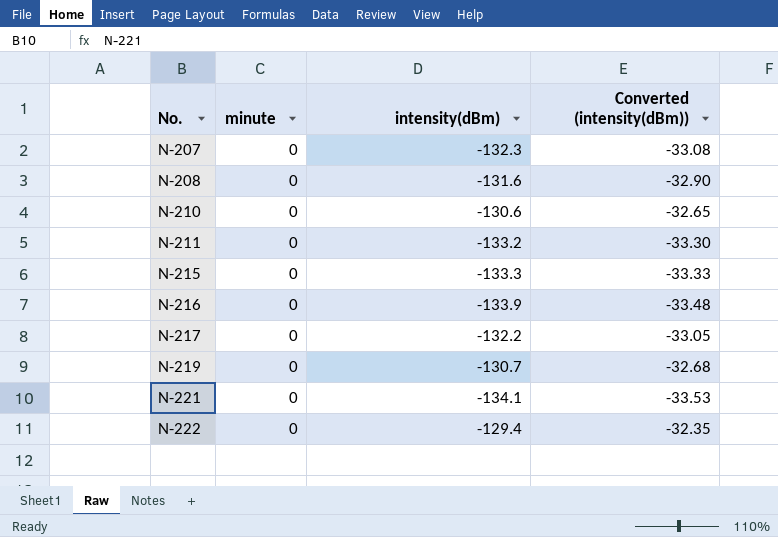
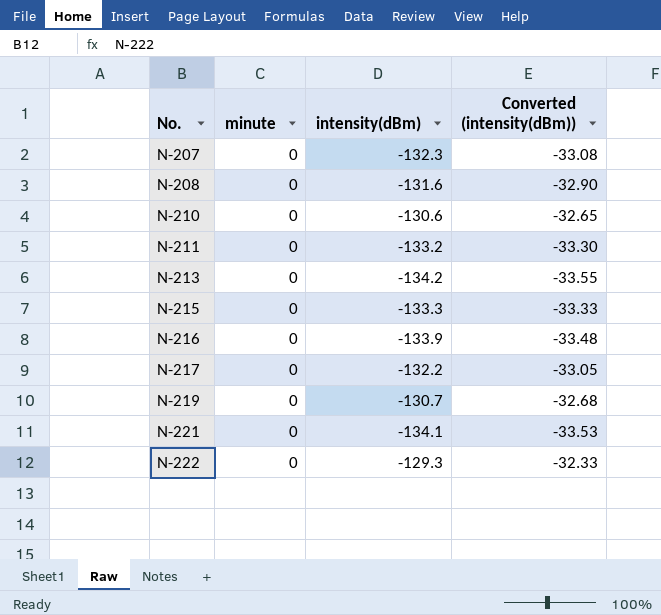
row N-213: none -> 0 | -134.2 | -33.55
N-222 | intensity(dBm): -129.4 -> -129.3
N-222 | Converted (intensity(dBm)): -32.35 -> -32.33

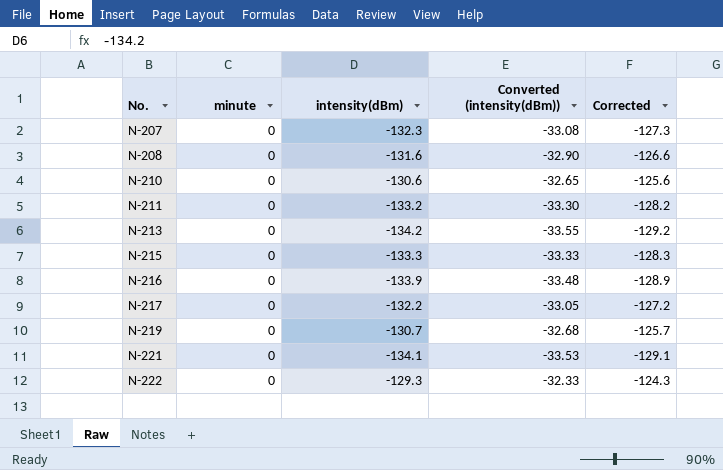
column Corrected | formula: none -> [intensity(dBm)] + 5

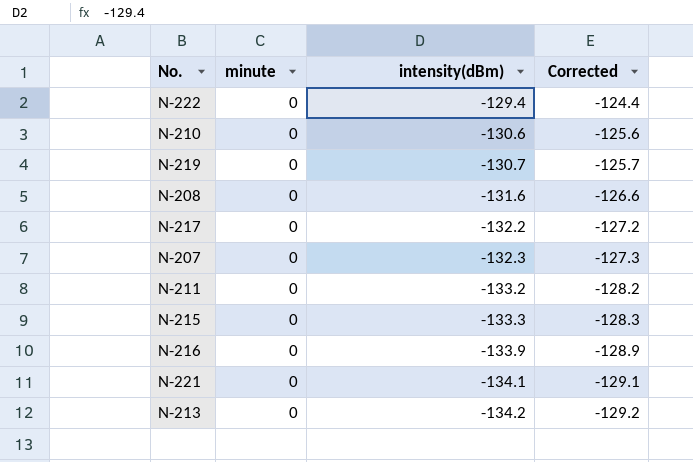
row order: No. ascending -> intensity(dBm) descending
column Converted (intensity(dBm)) | formula: [intensity(dBm)] * 0.25 -> none
N-222 | intensity(dBm): -129.3 -> -129.4
N-222 | Corrected: -124.3 -> -124.4

